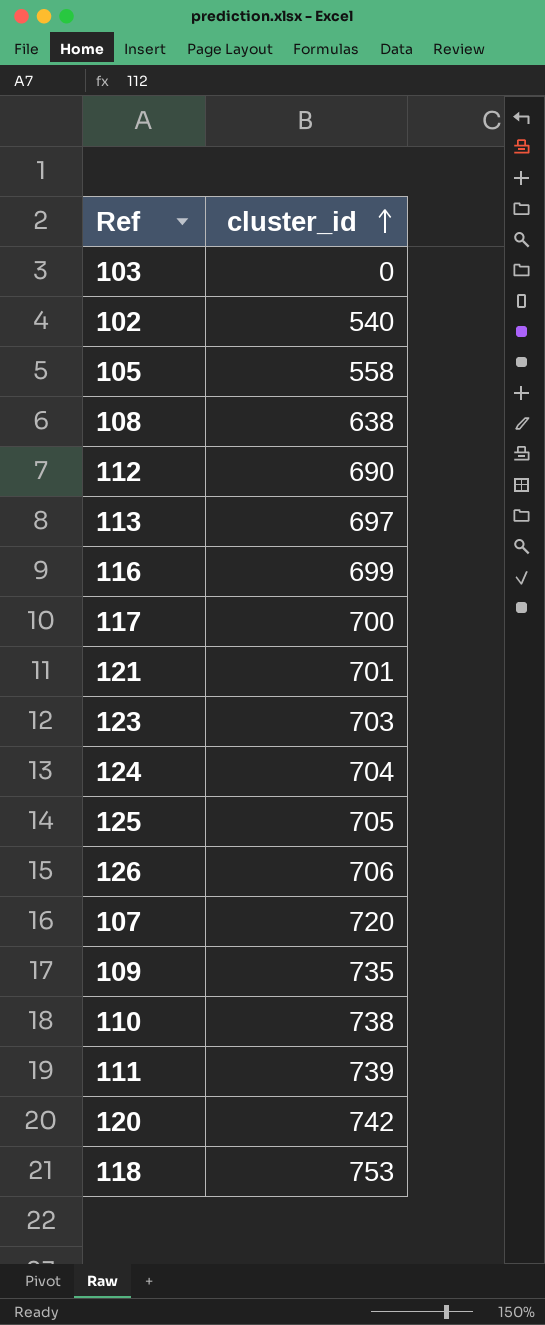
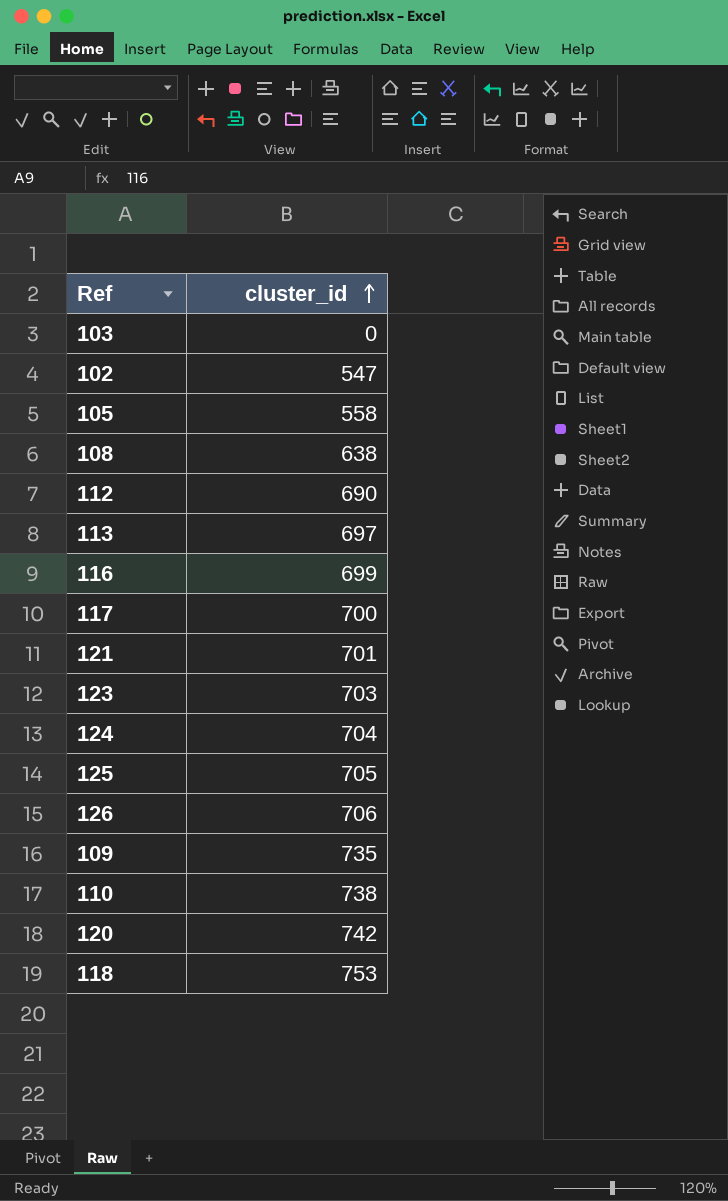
row 107: 720 -> none
row 111: 739 -> none
102 | cluster_id: 540 -> 547

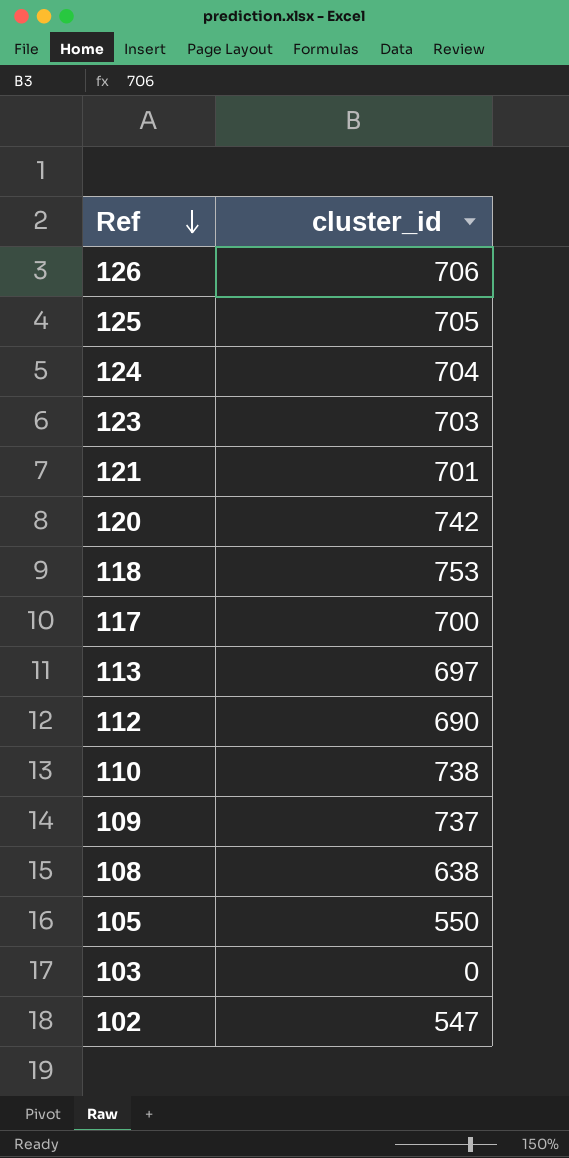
row order: cluster_id ascending -> Ref descending
row 116: 699 -> none
109 | cluster_id: 735 -> 737
105 | cluster_id: 558 -> 550

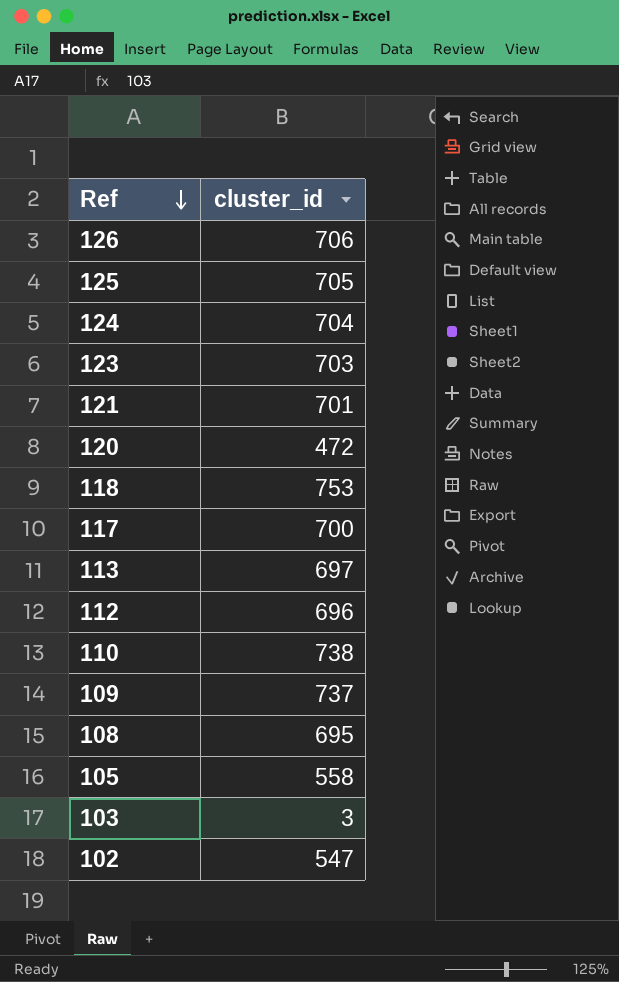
120 | cluster_id: 742 -> 472
112 | cluster_id: 690 -> 696
108 | cluster_id: 638 -> 695
105 | cluster_id: 550 -> 558
103 | cluster_id: 0 -> 3

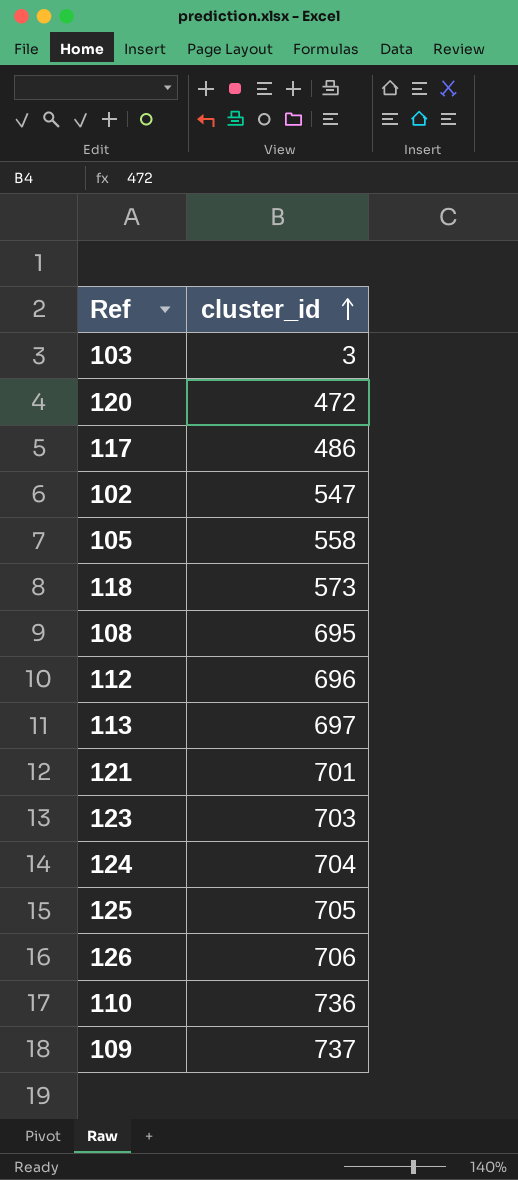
row order: Ref descending -> cluster_id ascending
117 | cluster_id: 700 -> 486
118 | cluster_id: 753 -> 573
110 | cluster_id: 738 -> 736

